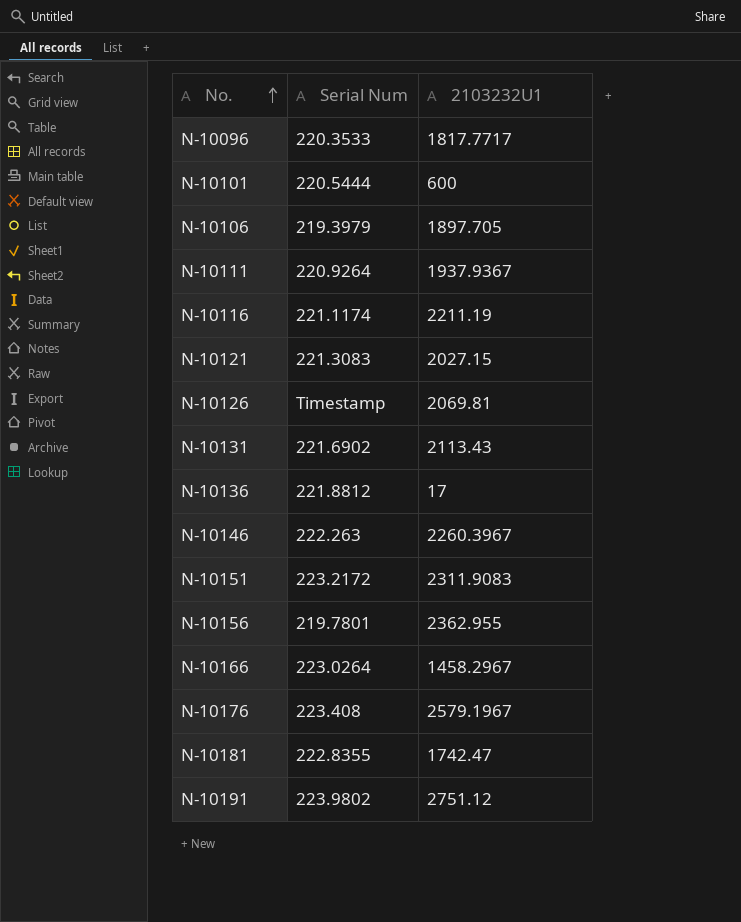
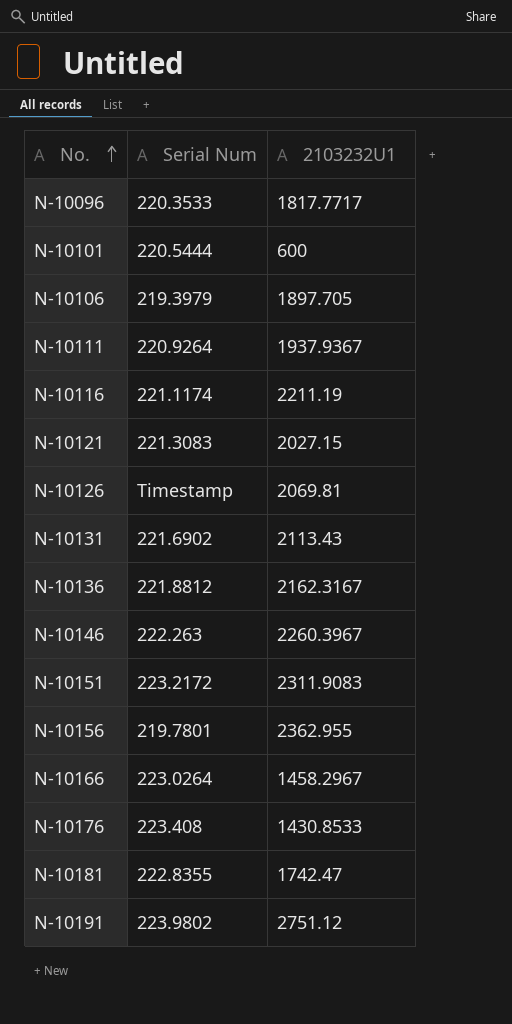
N-10136 | 2103232U1: 17 -> 2162.3167
N-10176 | 2103232U1: 2579.1967 -> 1430.8533

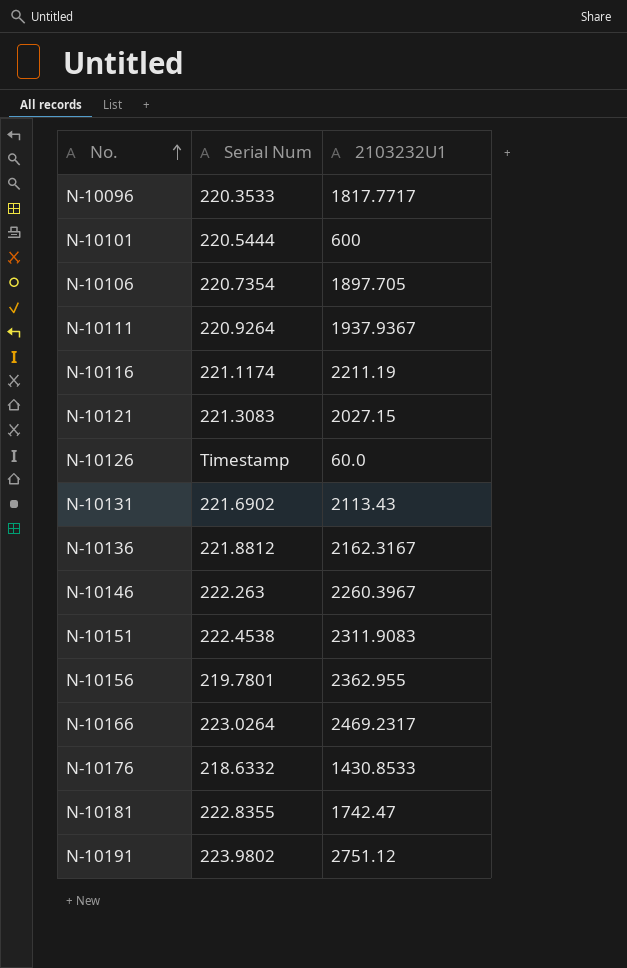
N-10106 | Serial Num: 219.3979 -> 220.7354
N-10126 | 2103232U1: 2069.81 -> 60.0
N-10151 | Serial Num: 223.2172 -> 222.4538
N-10166 | 2103232U1: 1458.2967 -> 2469.2317
N-10176 | Serial Num: 223.408 -> 218.6332

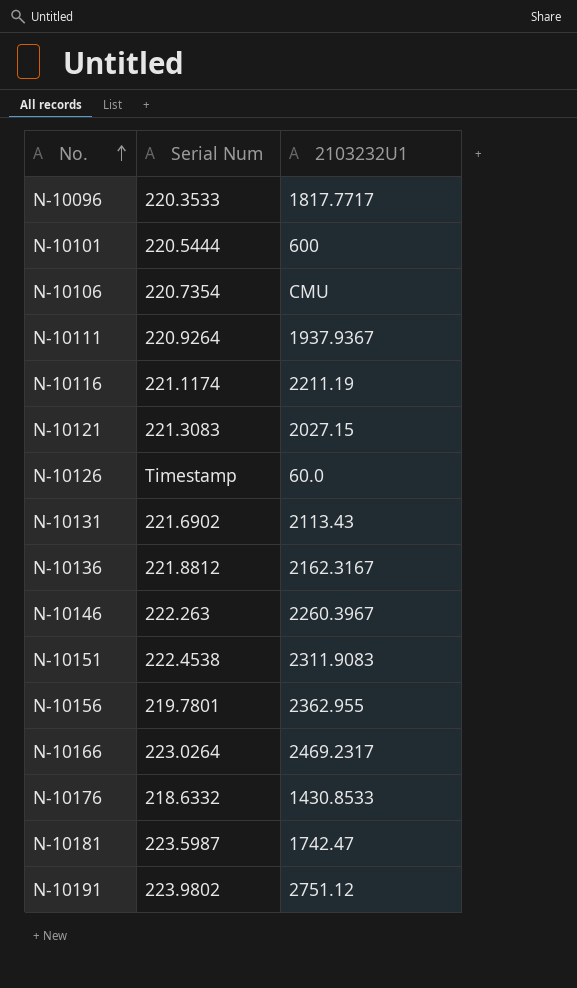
N-10106 | 2103232U1: 1897.705 -> CMU
N-10181 | Serial Num: 222.8355 -> 223.5987

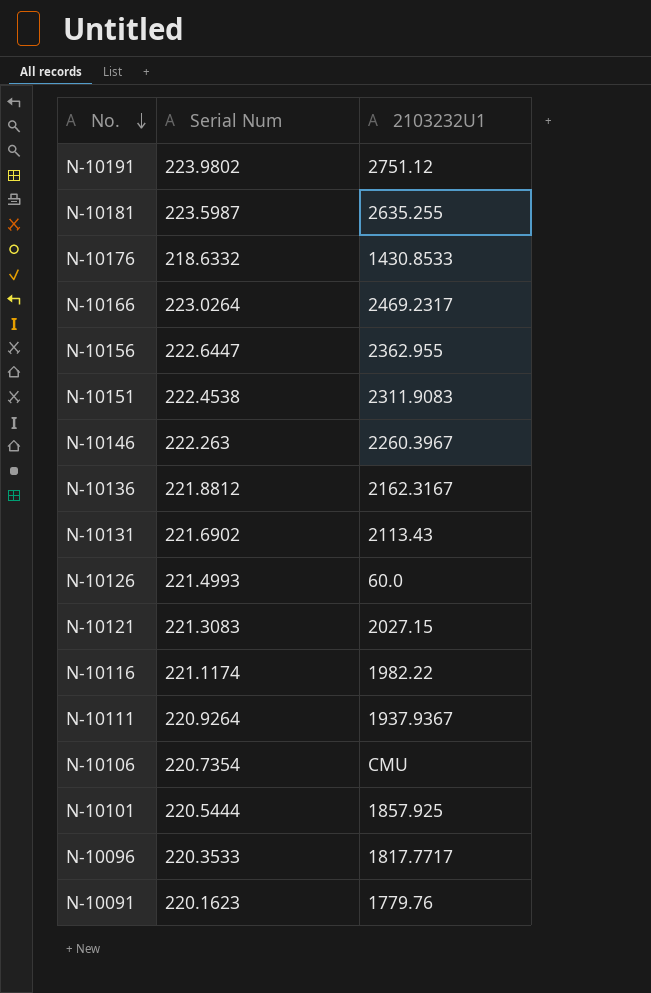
row order: No. ascending -> No. descending
N-10181 | 2103232U1: 1742.47 -> 2635.255
N-10156 | Serial Num: 219.7801 -> 222.6447
N-10126 | Serial Num: Timestamp -> 221.4993
N-10116 | 2103232U1: 2211.19 -> 1982.22
N-10101 | 2103232U1: 600 -> 1857.925
row N-10091: none -> 220.1623 | 1779.76

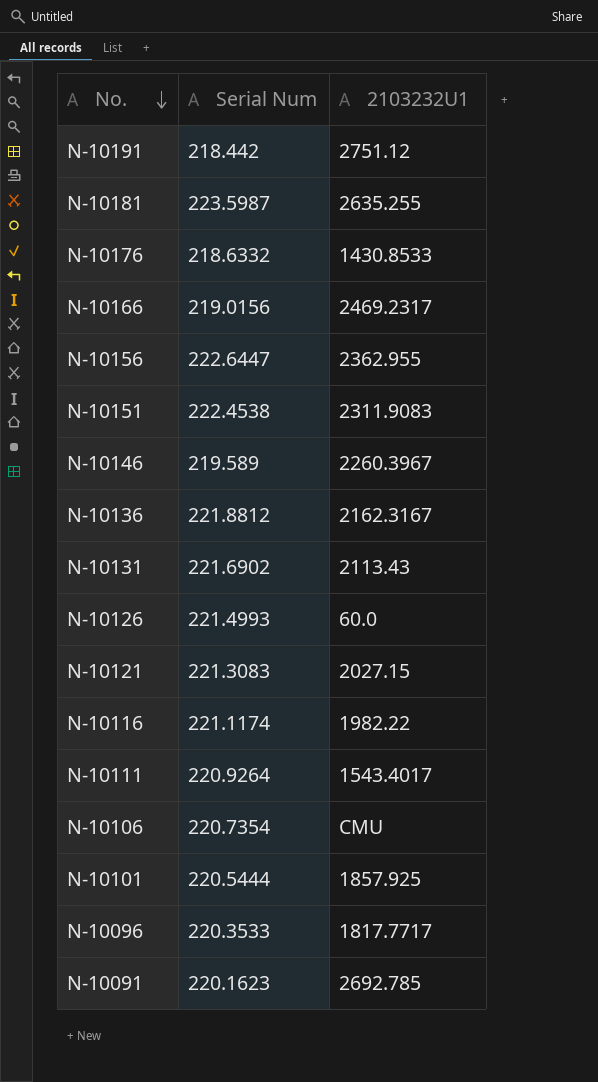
N-10191 | Serial Num: 223.9802 -> 218.442
N-10166 | Serial Num: 223.0264 -> 219.0156
N-10146 | Serial Num: 222.263 -> 219.589
N-10111 | 2103232U1: 1937.9367 -> 1543.4017
N-10091 | 2103232U1: 1779.76 -> 2692.785

